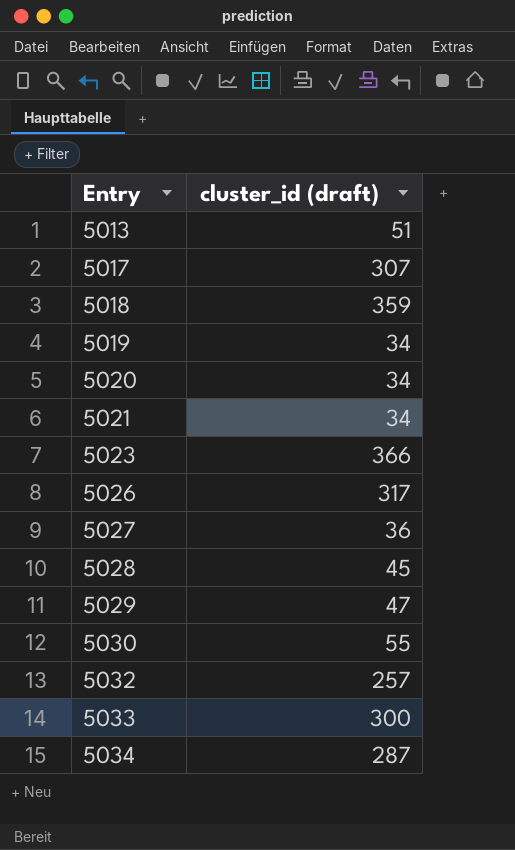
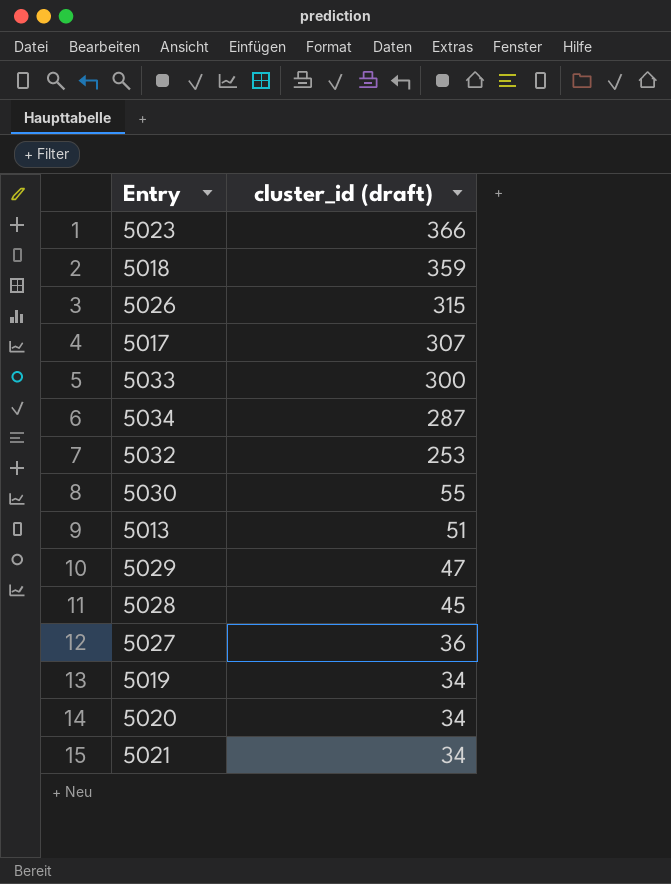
row order: Entry ascending -> cluster_id (draft) descending
5026 | cluster_id (draft): 317 -> 315
5032 | cluster_id (draft): 257 -> 253

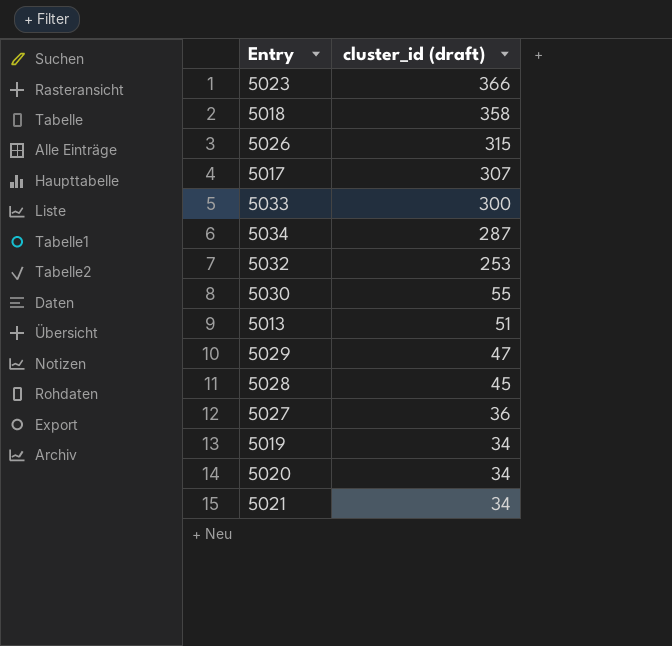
5018 | cluster_id (draft): 359 -> 358

